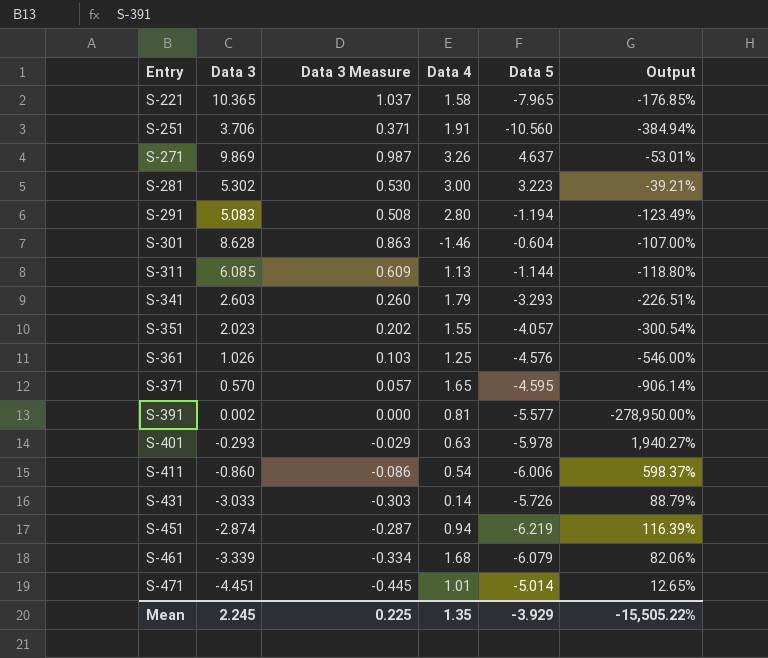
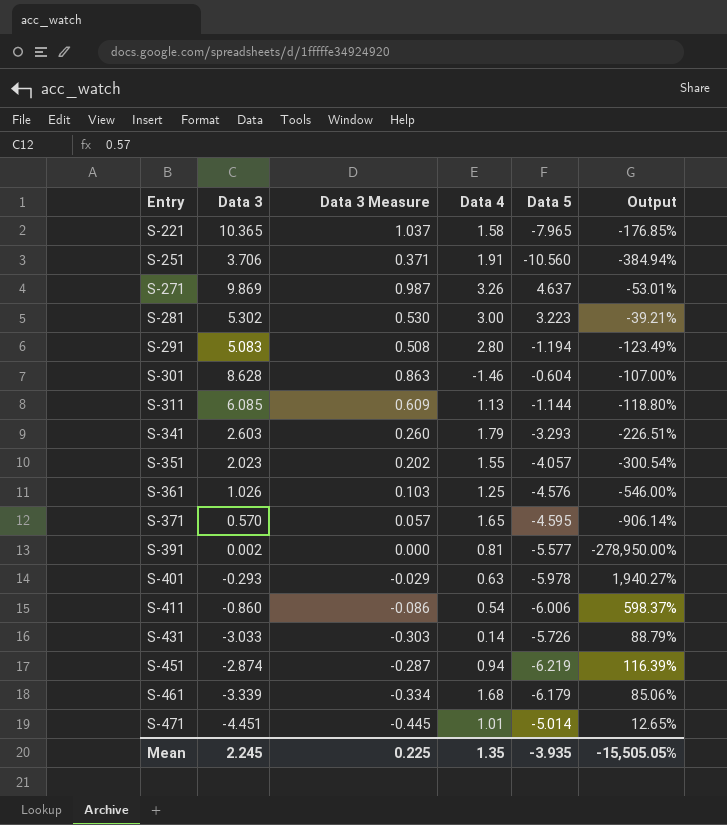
S-461 | Data 5: -6.079 -> -6.179
S-461 | Output: 82.06% -> 85.06%
Mean | Data 5: -3.929 -> -3.935
Mean | Output: -15,505.22% -> -15,505.05%

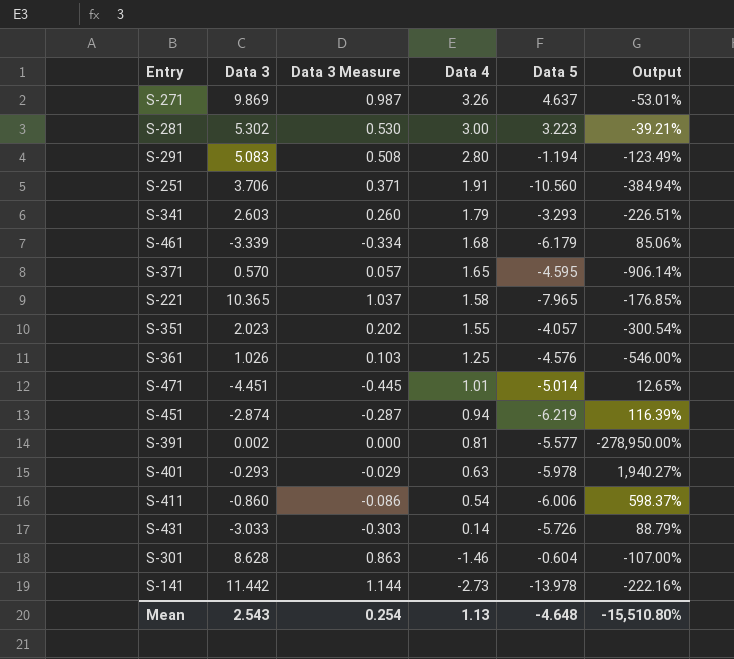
row order: Entry ascending -> Data 4 descending
row S-311: 6.085 | 0.609 | 1.13 | -1.144 | -118.80% -> none
row S-141: none -> 11.442 | 1.144 | -2.73 | -13.978 | -222.16%
Mean | Data 3: 2.245 -> 2.543
Mean | Data 3 Measure: 0.225 -> 0.254
Mean | Data 4: 1.35 -> 1.13
Mean | Data 5: -3.935 -> -4.648
Mean | Output: -15,505.05% -> -15,510.80%

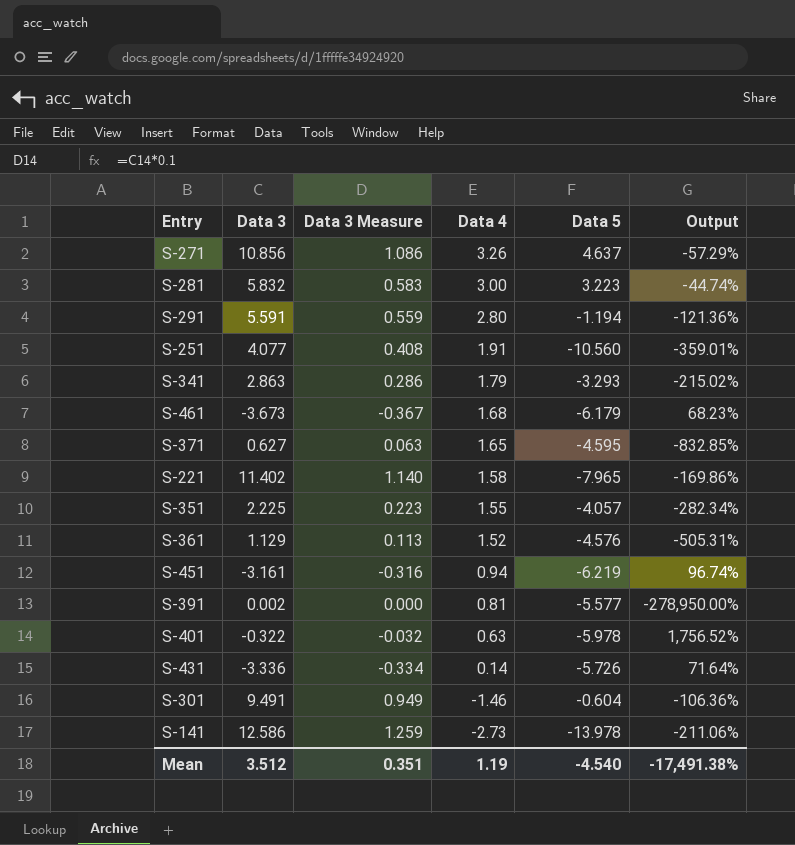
row S-471: -4.451 | -0.445 | 1.01 | -5.014 | 12.65% -> none
row S-411: -0.860 | -0.086 | 0.54 | -6.006 | 598.37% -> none
S-271 | Data 3: 9.869 -> 10.856
S-271 | Data 3 Measure: 0.987 -> 1.086
S-271 | Output: -53.01% -> -57.29%
S-281 | Data 3: 5.302 -> 5.832
S-281 | Data 3 Measure: 0.530 -> 0.583
S-281 | Output: -39.21% -> -44.74%
S-291 | Data 3: 5.083 -> 5.591
S-291 | Data 3 Measure: 0.508 -> 0.559
S-291 | Output: -123.49% -> -121.36%
S-251 | Data 3: 3.706 -> 4.077
S-251 | Data 3 Measure: 0.371 -> 0.408
S-251 | Output: -384.94% -> -359.01%
S-341 | Data 3: 2.603 -> 2.863
S-341 | Data 3 Measure: 0.260 -> 0.286
S-341 | Output: -226.51% -> -215.02%
S-461 | Data 3: -3.339 -> -3.673
S-461 | Data 3 Measure: -0.334 -> -0.367
S-461 | Output: 85.06% -> 68.23%
S-371 | Data 3: 0.570 -> 0.627
S-371 | Data 3 Measure: 0.057 -> 0.063
S-371 | Output: -906.14% -> -832.85%
S-221 | Data 3: 10.365 -> 11.402
S-221 | Data 3 Measure: 1.037 -> 1.140
S-221 | Output: -176.85% -> -169.86%
S-351 | Data 3: 2.023 -> 2.225
S-351 | Data 3 Measure: 0.202 -> 0.223
S-351 | Output: -300.54% -> -282.34%
S-361 | Data 3: 1.026 -> 1.129
S-361 | Data 3 Measure: 0.103 -> 0.113
S-361 | Data 4: 1.25 -> 1.52
S-361 | Output: -546.00% -> -505.31%
S-451 | Data 3: -2.874 -> -3.161
S-451 | Data 3 Measure: -0.287 -> -0.316
S-451 | Output: 116.39% -> 96.74%
S-401 | Data 3: -0.293 -> -0.322
S-401 | Data 3 Measure: -0.029 -> -0.032
S-401 | Output: 1,940.27% -> 1,756.52%
S-431 | Data 3: -3.033 -> -3.336
S-431 | Data 3 Measure: -0.303 -> -0.334
S-431 | Output: 88.79% -> 71.64%
S-301 | Data 3: 8.628 -> 9.491
S-301 | Data 3 Measure: 0.863 -> 0.949
S-301 | Output: -107.00% -> -106.36%
S-141 | Data 3: 11.442 -> 12.586
S-141 | Data 3 Measure: 1.144 -> 1.259
S-141 | Output: -222.16% -> -211.06%
Mean | Data 3: 2.543 -> 3.512
Mean | Data 3 Measure: 0.254 -> 0.351
Mean | Data 4: 1.13 -> 1.19
Mean | Data 5: -4.648 -> -4.540
Mean | Output: -15,510.80% -> -17,491.38%

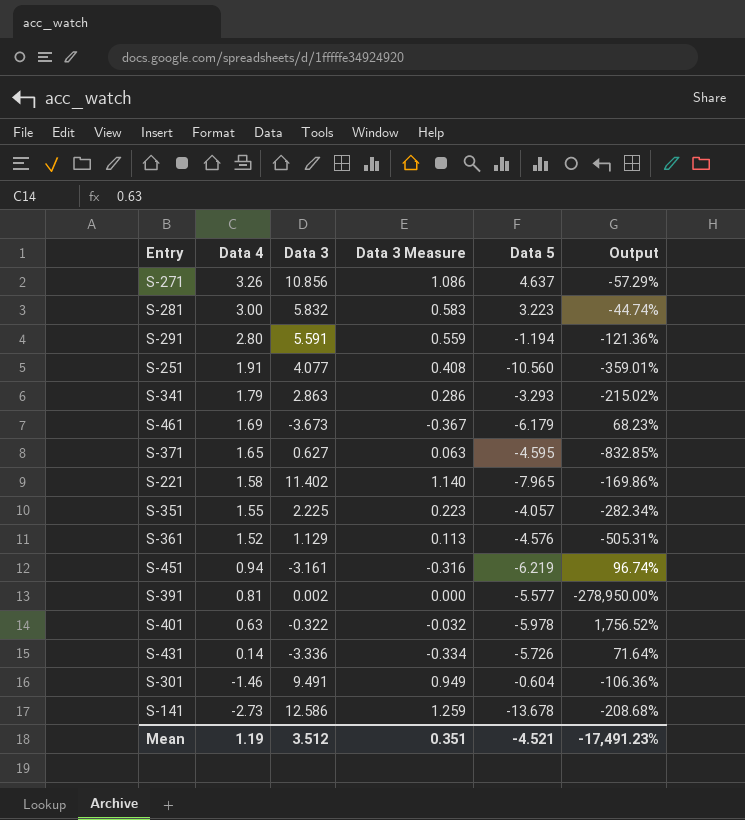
column Data 4 | position: 4 -> 2
S-461 | Data 4: 1.68 -> 1.69
S-141 | Data 5: -13.978 -> -13.678
S-141 | Output: -211.06% -> -208.68%
Mean | Data 5: -4.540 -> -4.521
Mean | Output: -17,491.38% -> -17,491.23%

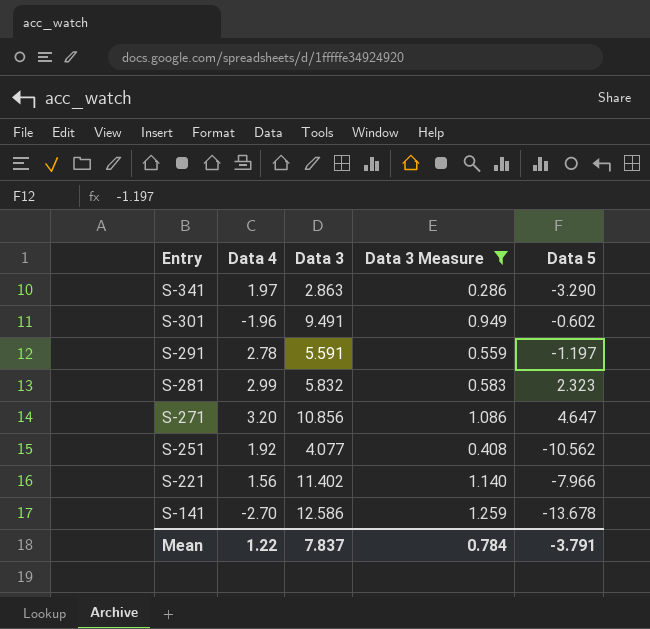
filter: none -> Data 3 Measure >= 0.286
row order: Data 4 descending -> Entry descending
column Output | formula: ([Data 5] - [Data 3]) / [Data 3] -> none
S-341 | Data 4: 1.79 -> 1.97
S-341 | Data 5: -3.293 -> -3.290
S-301 | Data 4: -1.46 -> -1.96
S-301 | Data 5: -0.604 -> -0.602
S-291 | Data 4: 2.80 -> 2.78
S-291 | Data 5: -1.194 -> -1.197
S-281 | Data 4: 3.00 -> 2.99
S-281 | Data 5: 3.223 -> 2.323
S-271 | Data 4: 3.26 -> 3.20
S-271 | Data 5: 4.637 -> 4.647
S-251 | Data 4: 1.91 -> 1.92
S-251 | Data 5: -10.560 -> -10.562
S-221 | Data 4: 1.58 -> 1.56
S-221 | Data 5: -7.965 -> -7.966
S-141 | Data 4: -2.73 -> -2.70
Mean | Data 4: 1.19 -> 1.22
Mean | Data 3: 3.512 -> 7.837
Mean | Data 3 Measure: 0.351 -> 0.784
Mean | Data 5: -4.521 -> -3.791

